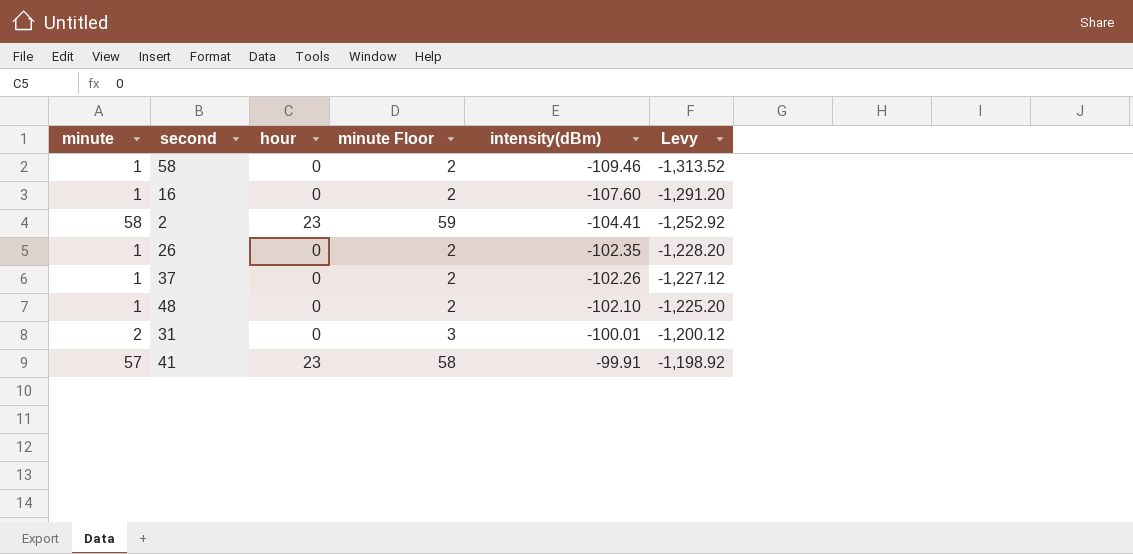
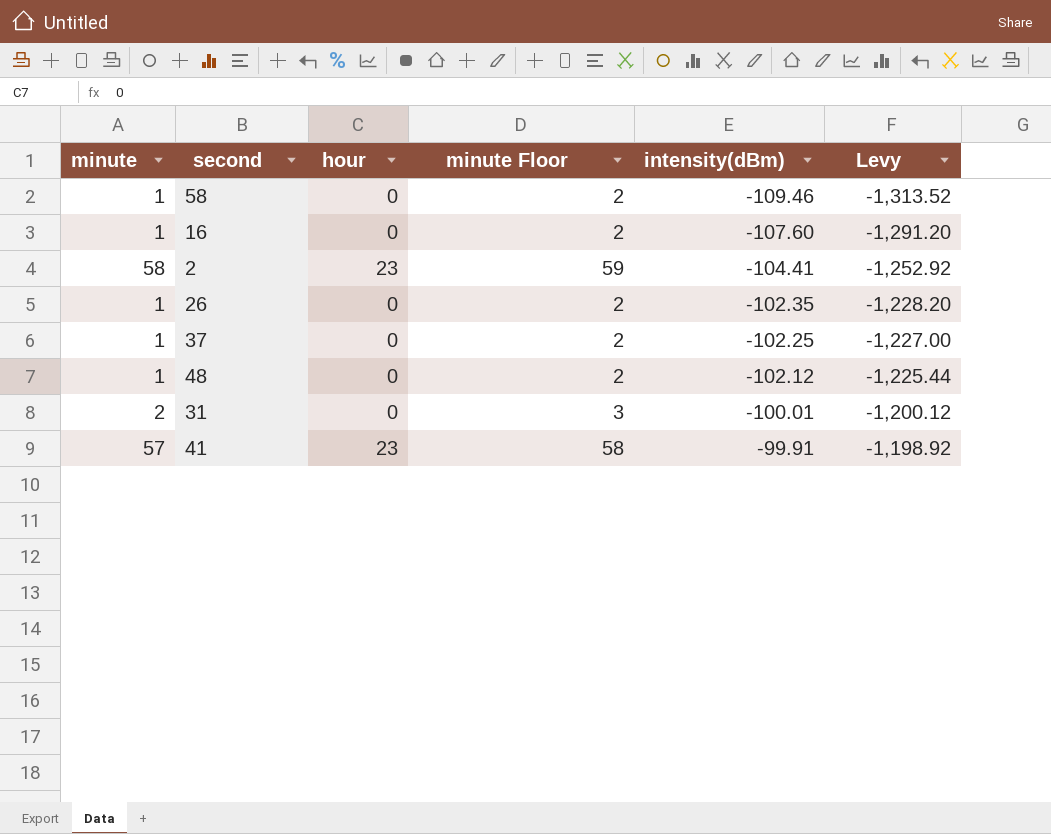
37 | intensity(dBm): -102.26 -> -102.25
37 | Levy: -1,227.12 -> -1,227.00
48 | intensity(dBm): -102.10 -> -102.12
48 | Levy: -1,225.20 -> -1,225.44

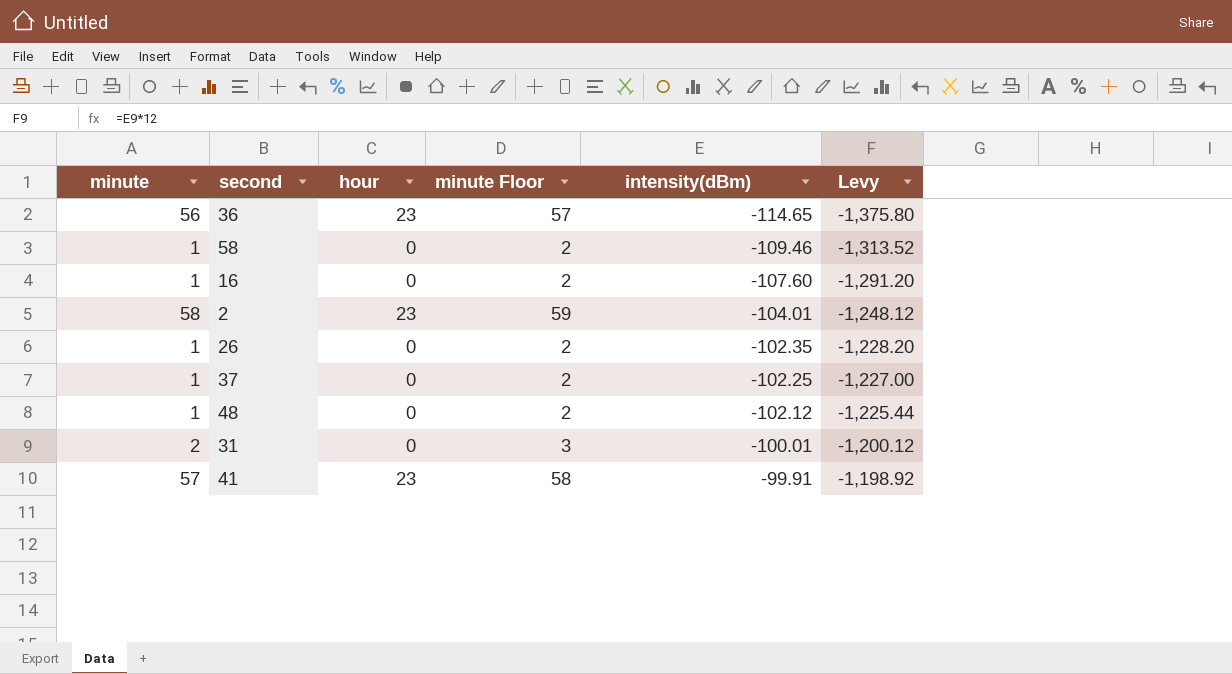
row 36: none -> 56 | 23 | 57 | -114.65 | -1,375.80
2 | intensity(dBm): -104.41 -> -104.01
2 | Levy: -1,252.92 -> -1,248.12

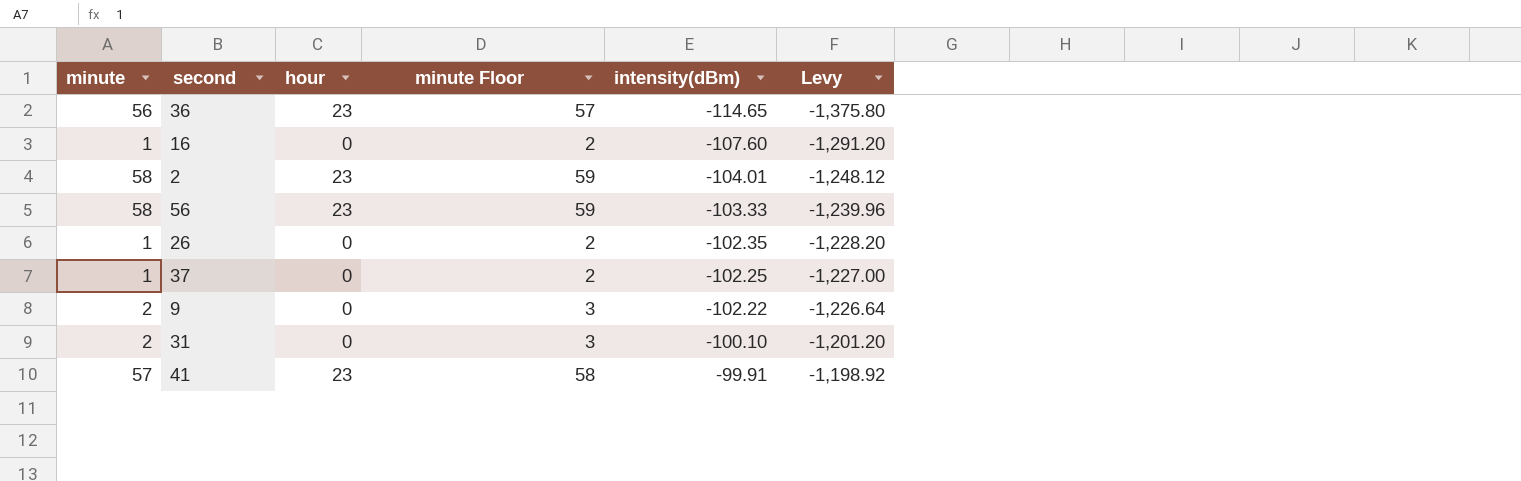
row 58: 1 | 0 | 2 | -109.46 | -1,313.52 -> none
row 48: 1 | 0 | 2 | -102.12 | -1,225.44 -> none
row 56: none -> 58 | 23 | 59 | -103.33 | -1,239.96
row 9: none -> 2 | 0 | 3 | -102.22 | -1,226.64
31 | intensity(dBm): -100.01 -> -100.10
31 | Levy: -1,200.12 -> -1,201.20

